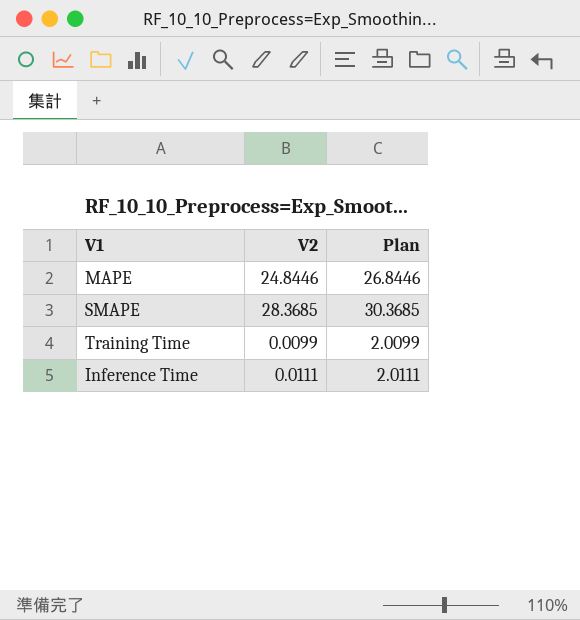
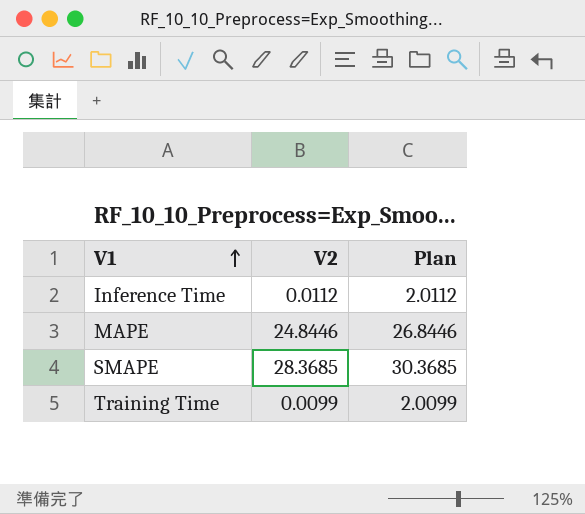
row order: none -> V1 ascending
Inference Time | V2: 0.0111 -> 0.0112
Inference Time | Plan: 2.0111 -> 2.0112

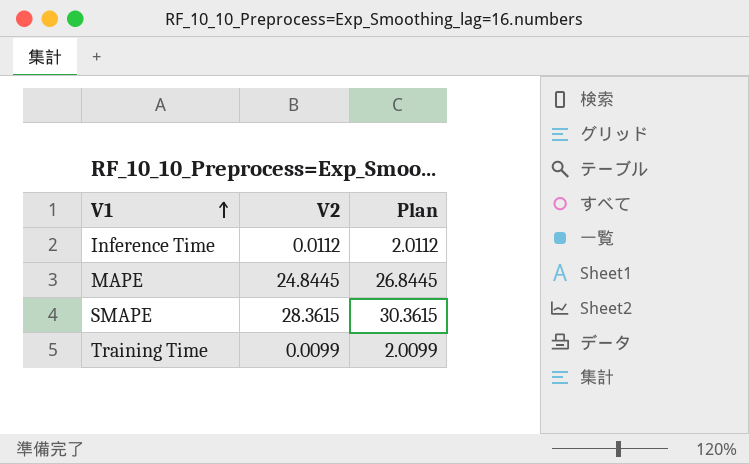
MAPE | V2: 24.8446 -> 24.8445
MAPE | Plan: 26.8446 -> 26.8445
SMAPE | V2: 28.3685 -> 28.3615
SMAPE | Plan: 30.3685 -> 30.3615

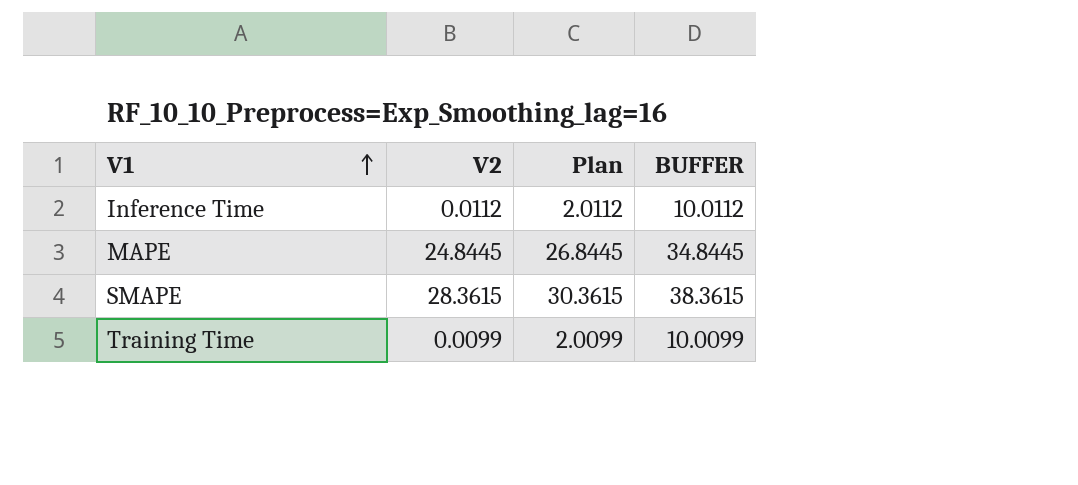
column BUFFER | formula: none -> [V2] + 10

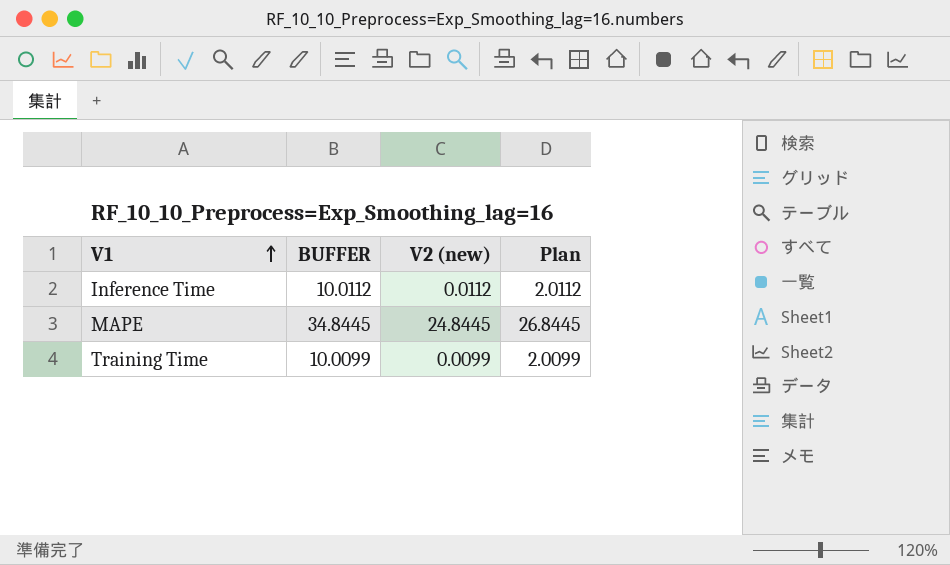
column BUFFER | position: 4 -> 2
column name: V2 -> V2 (new)
row SMAPE: 28.3615 | 30.3615 | 38.3615 -> none

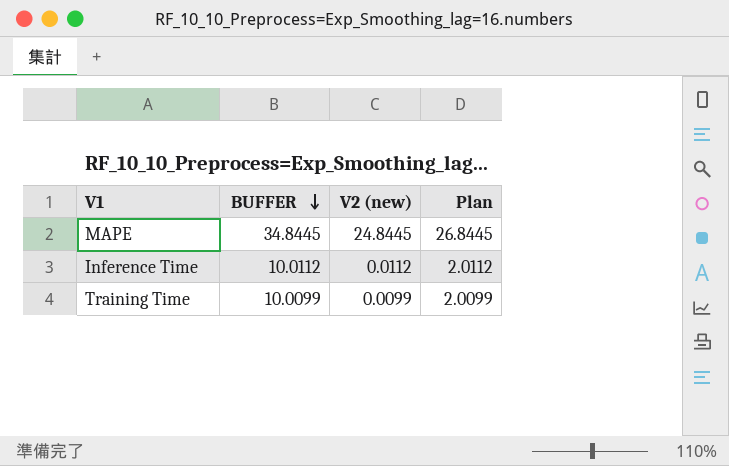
row order: V1 ascending -> BUFFER descending

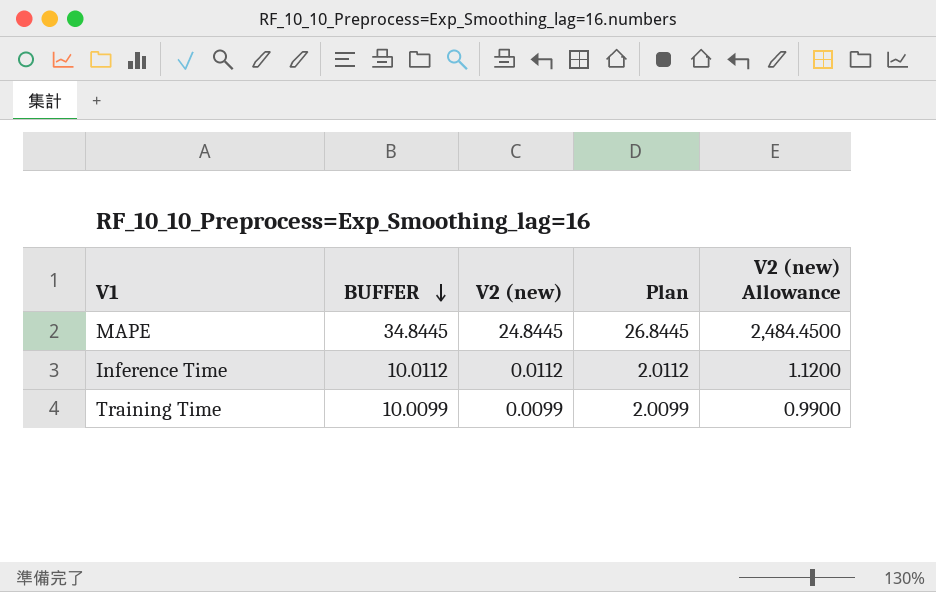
column V2 (new) Allowance | formula: none -> [V2 (new)] * 100

